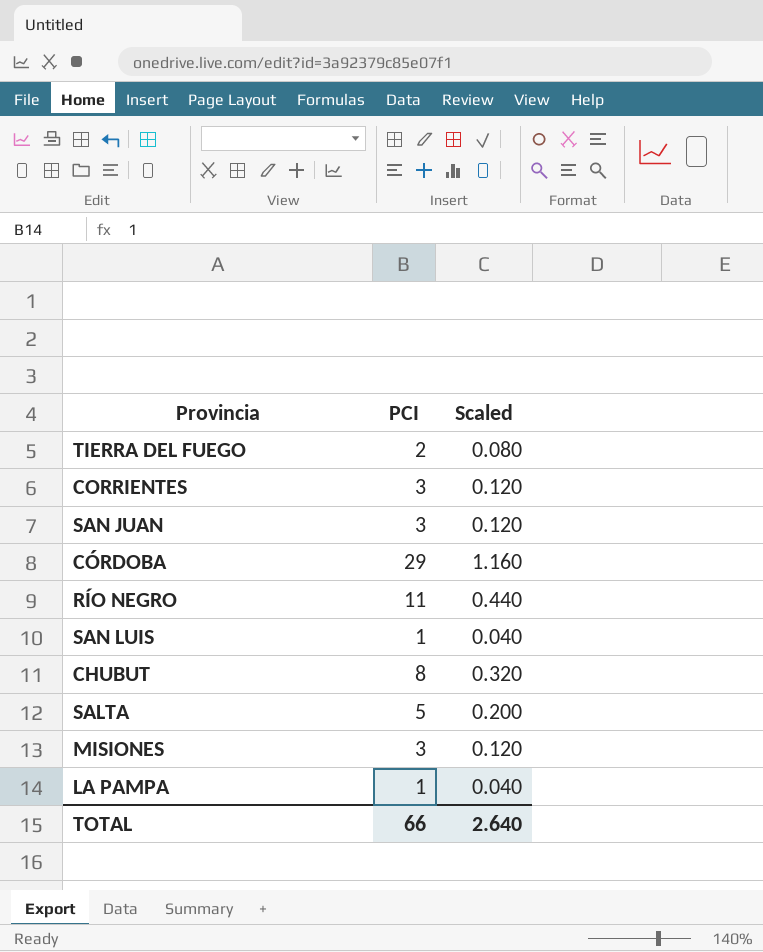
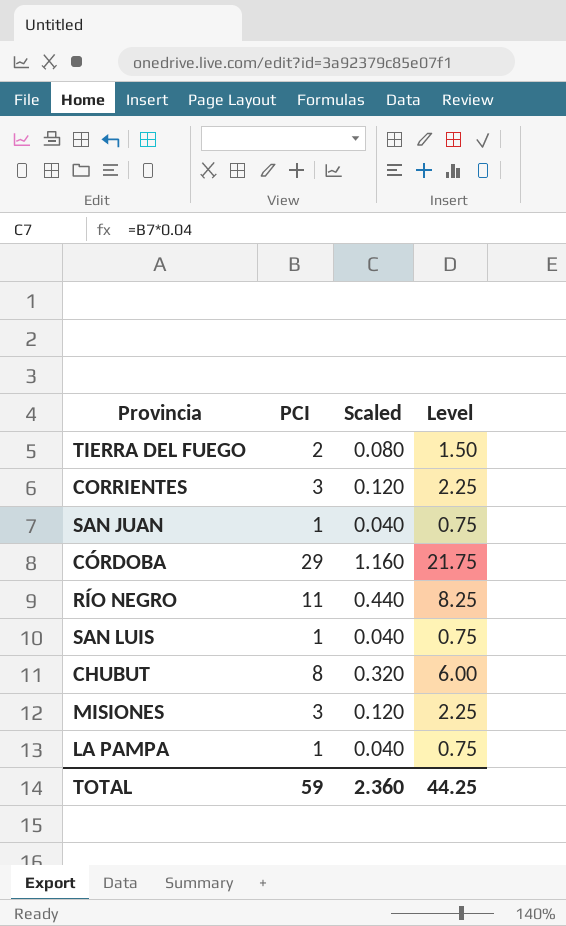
column Level | formula: none -> [PCI] * 0.75
row SALTA: 5 | 0.200 -> none
SAN JUAN | PCI: 3 -> 1
SAN JUAN | Scaled: 0.120 -> 0.040
TOTAL | PCI: 66 -> 59
TOTAL | Scaled: 2.640 -> 2.360

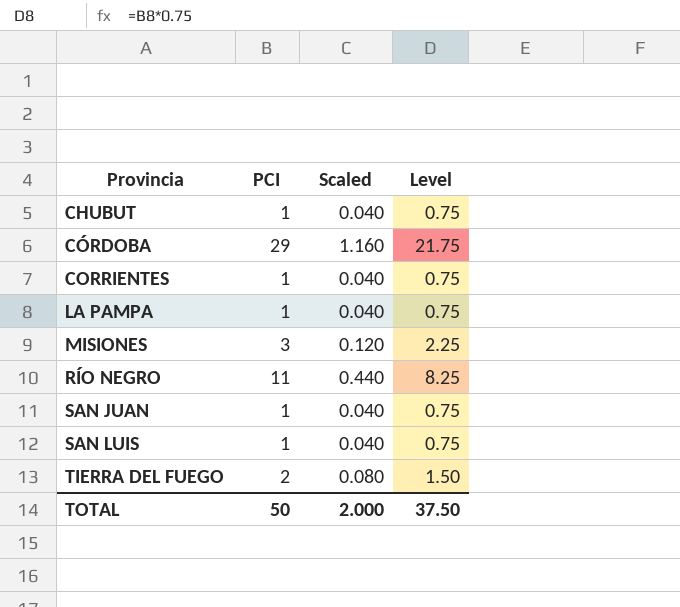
row order: none -> Provincia ascending
CHUBUT | PCI: 8 -> 1
CHUBUT | Scaled: 0.320 -> 0.040
CHUBUT | Level: 6.00 -> 0.75
CORRIENTES | PCI: 3 -> 1
CORRIENTES | Scaled: 0.120 -> 0.040
CORRIENTES | Level: 2.25 -> 0.75
TOTAL | PCI: 59 -> 50
TOTAL | Scaled: 2.360 -> 2.000
TOTAL | Level: 44.25 -> 37.50

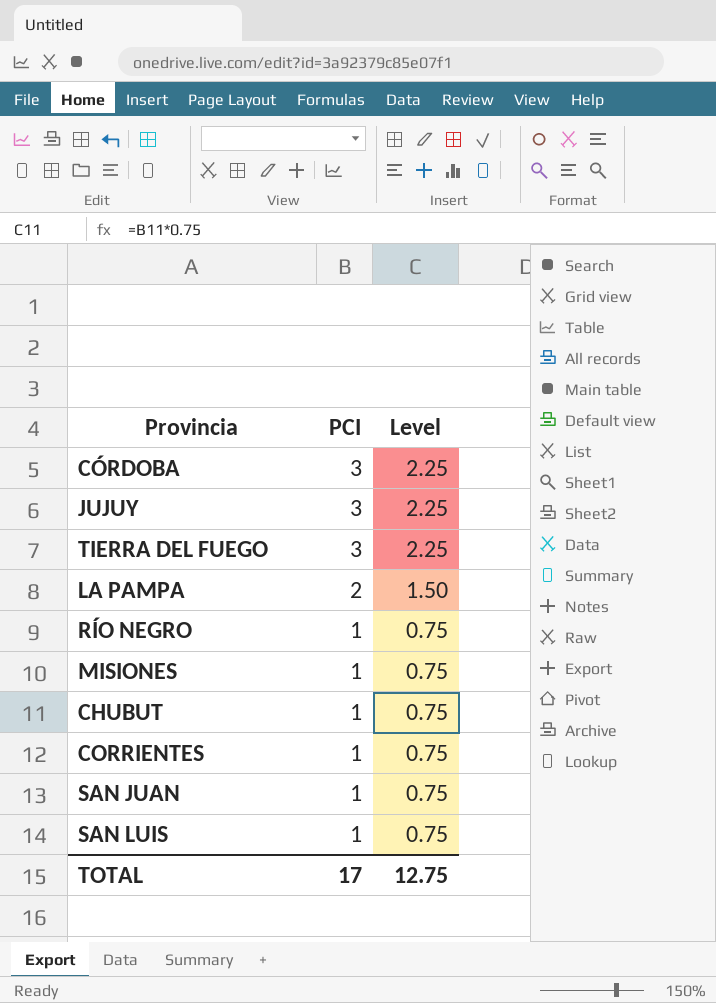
row order: Provincia ascending -> PCI descending
column Scaled | formula: [PCI] * 0.04 -> none
CÓRDOBA | PCI: 29 -> 3
CÓRDOBA | Level: 21.75 -> 2.25
row JUJUY: none -> 3 | 2.25
TIERRA DEL FUEGO | PCI: 2 -> 3
TIERRA DEL FUEGO | Level: 1.50 -> 2.25
LA PAMPA | PCI: 1 -> 2
LA PAMPA | Level: 0.75 -> 1.50
RÍO NEGRO | PCI: 11 -> 1
RÍO NEGRO | Level: 8.25 -> 0.75
MISIONES | PCI: 3 -> 1
MISIONES | Level: 2.25 -> 0.75
TOTAL | PCI: 50 -> 17
TOTAL | Level: 37.50 -> 12.75

